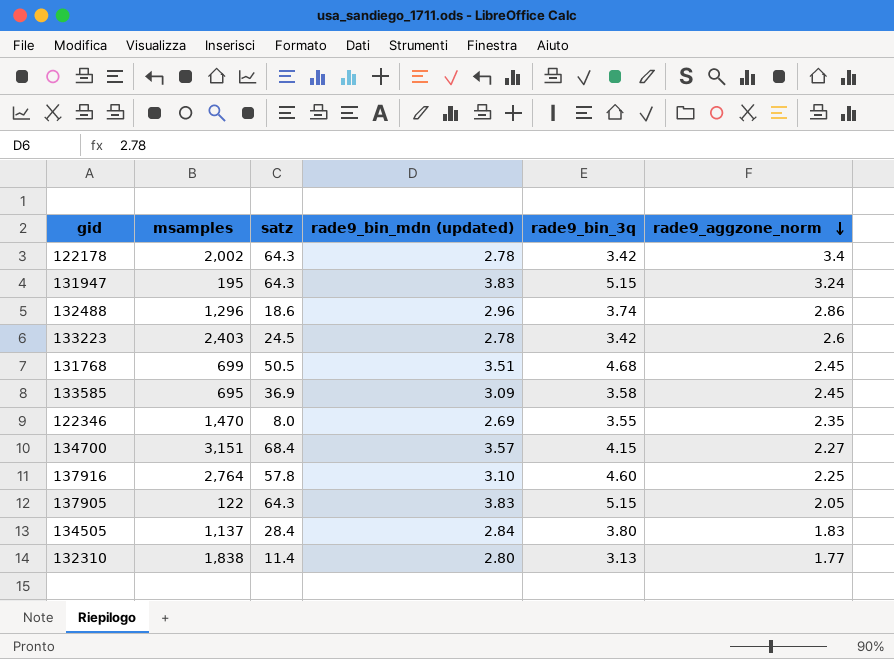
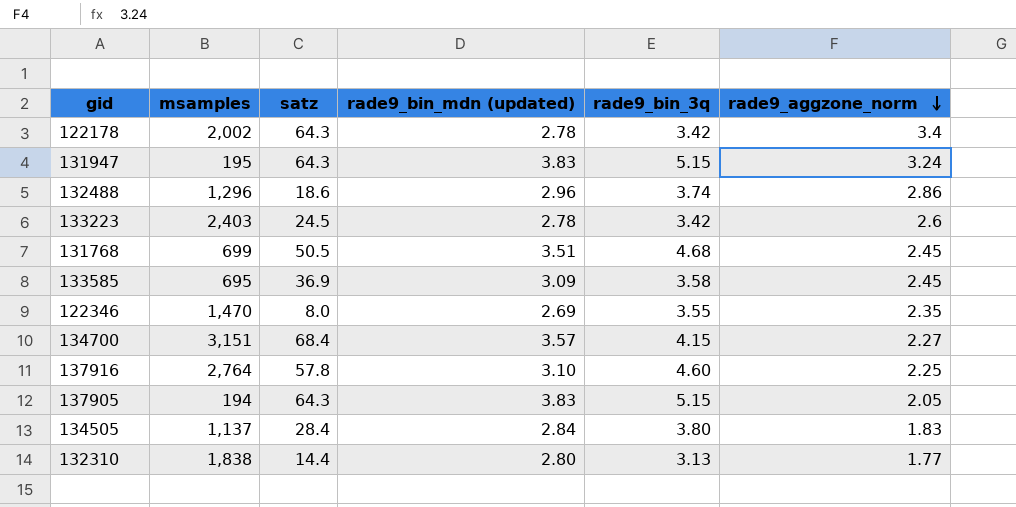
137905 | msamples: 122 -> 194
132310 | satz: 11.4 -> 14.4

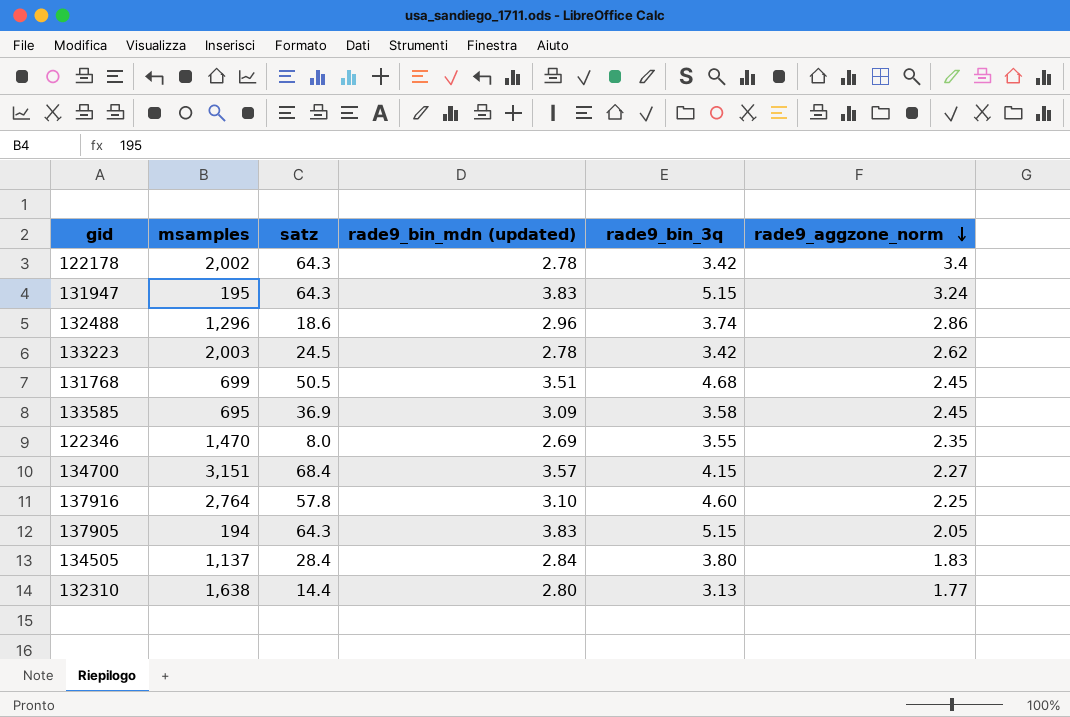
133223 | msamples: 2,403 -> 2,003
133223 | rade9_aggzone_norm: 2.6 -> 2.62
132310 | msamples: 1,838 -> 1,638

